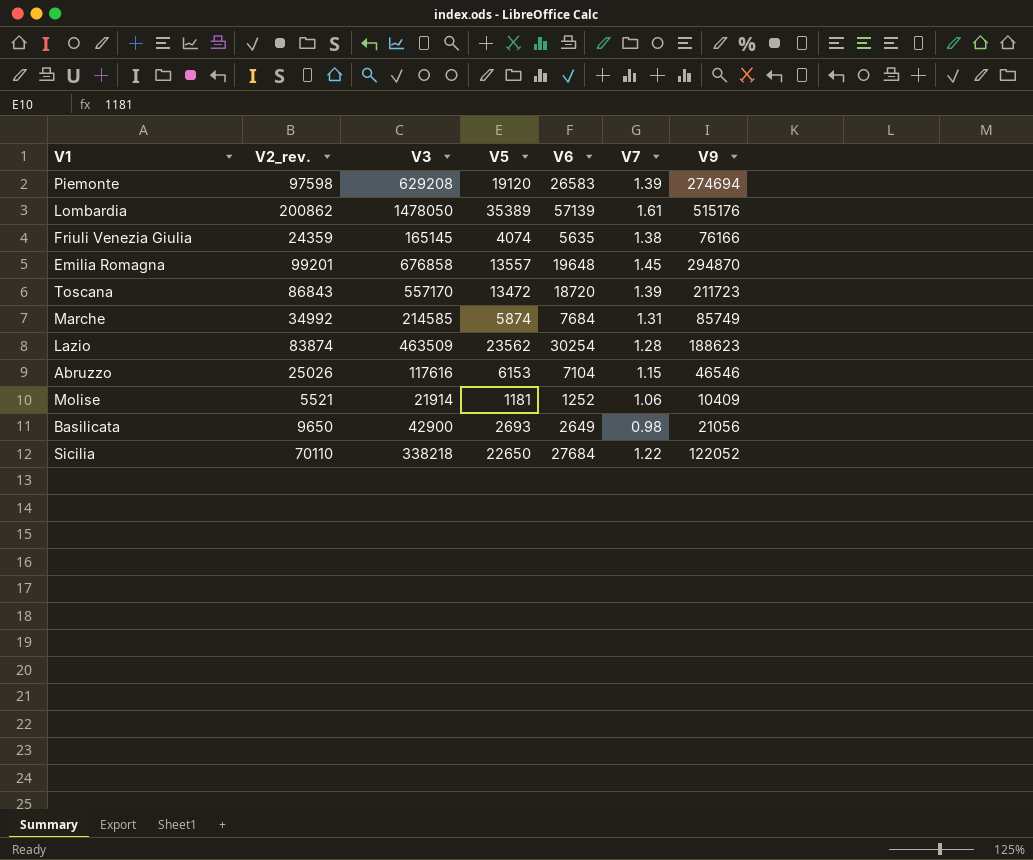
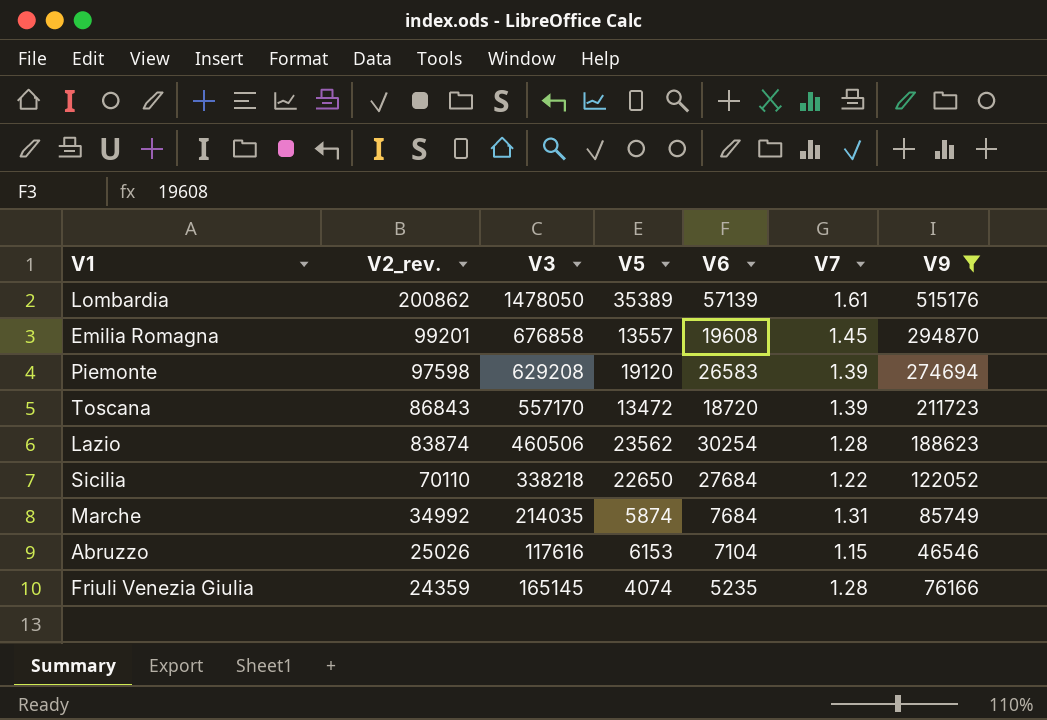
filter: none -> V9 >= 46546
row order: none -> V2_rev. descending
Emilia Romagna | V6: 19648 -> 19608
Lazio | V3: 463509 -> 460506
Marche | V3: 214585 -> 214035
Friuli Venezia Giulia | V6: 5635 -> 5235
Friuli Venezia Giulia | V7: 1.38 -> 1.28

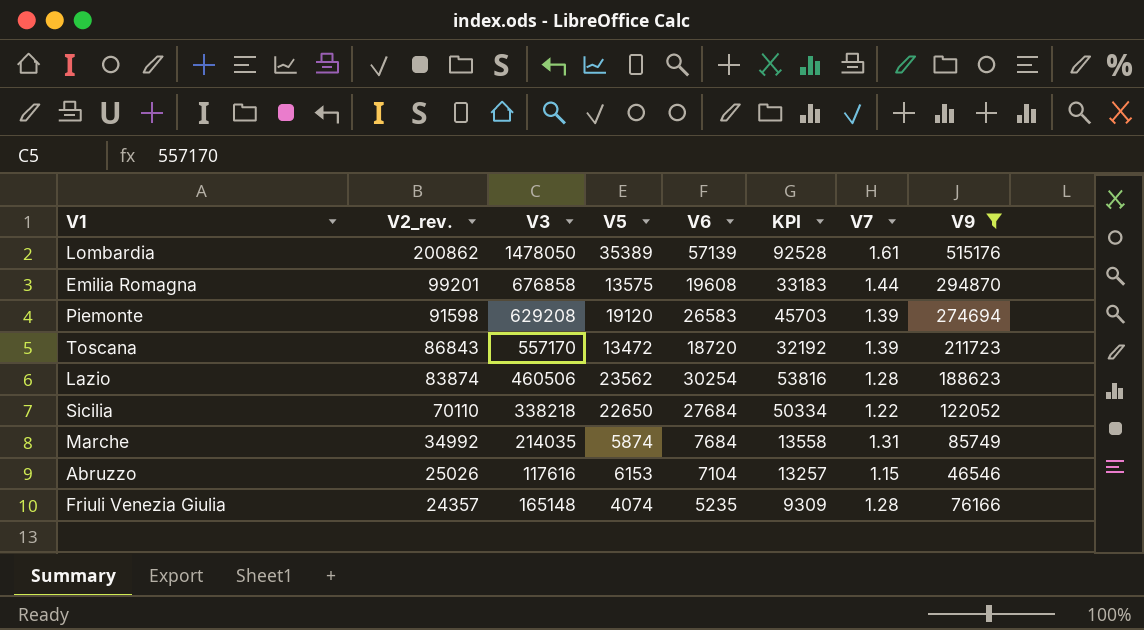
column KPI | formula: none -> [V5] + [V6]
Emilia Romagna | V5: 13557 -> 13575
Emilia Romagna | V7: 1.45 -> 1.44
Piemonte | V2_rev.: 97598 -> 91598
Friuli Venezia Giulia | V2_rev.: 24359 -> 24357
Friuli Venezia Giulia | V3: 165145 -> 165148

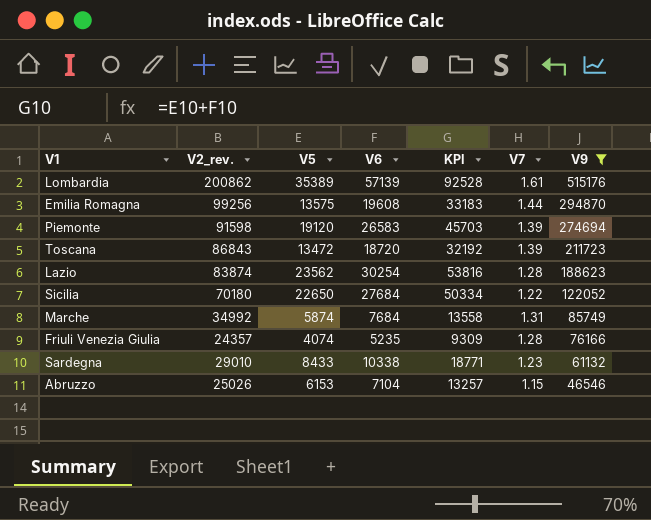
row order: V2_rev. descending -> V9 descending
column V3 | position: 3 -> none
Emilia Romagna | V2_rev.: 99201 -> 99256
Sicilia | V2_rev.: 70110 -> 70180
row Sardegna: none -> 29010 | 8433 | 10338 | 18771 | 1.23 | 61132

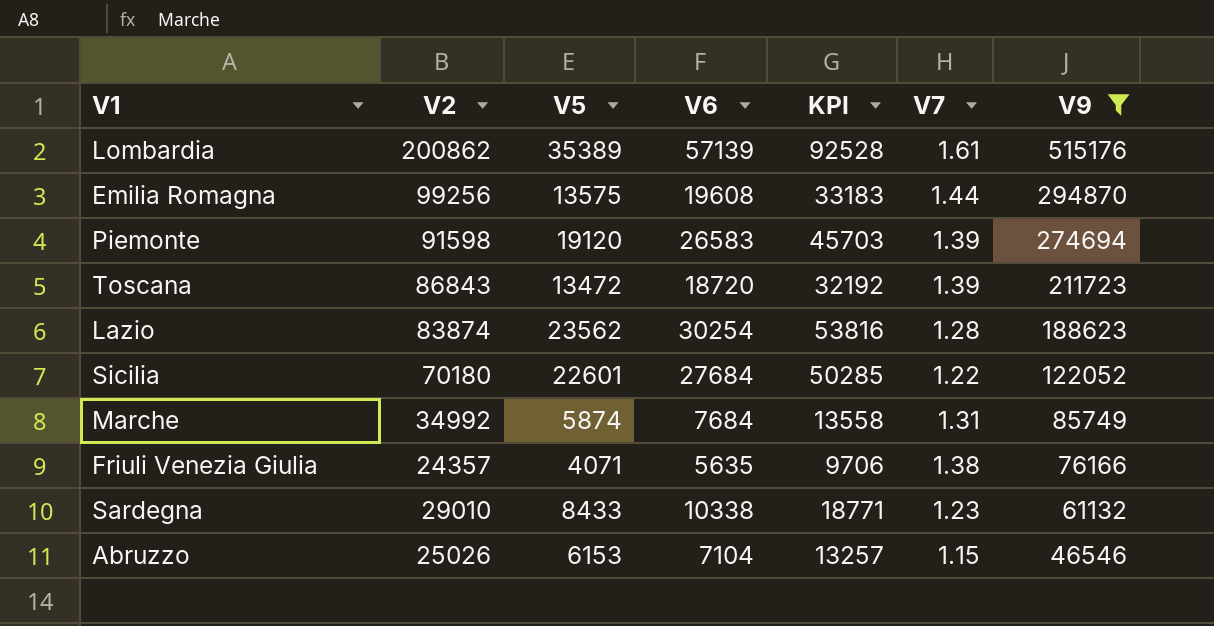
column name: V2_rev. -> V2
Sicilia | V5: 22650 -> 22601
Sicilia | KPI: 50334 -> 50285
Friuli Venezia Giulia | V5: 4074 -> 4071
Friuli Venezia Giulia | V6: 5235 -> 5635
Friuli Venezia Giulia | KPI: 9309 -> 9706
Friuli Venezia Giulia | V7: 1.28 -> 1.38

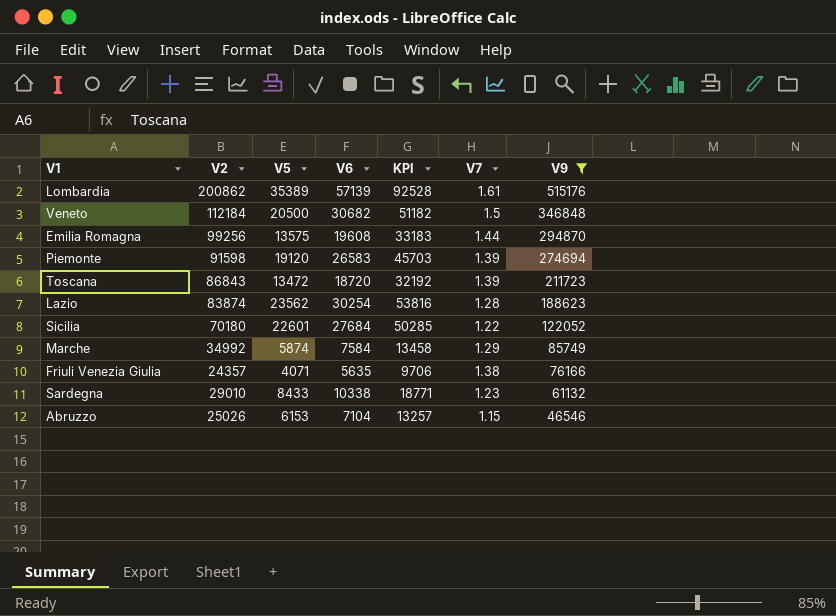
row Veneto: none -> 112184 | 20500 | 30682 | 51182 | 1.5 | 346848
Marche | V6: 7684 -> 7584
Marche | KPI: 13558 -> 13458
Marche | V7: 1.31 -> 1.29

